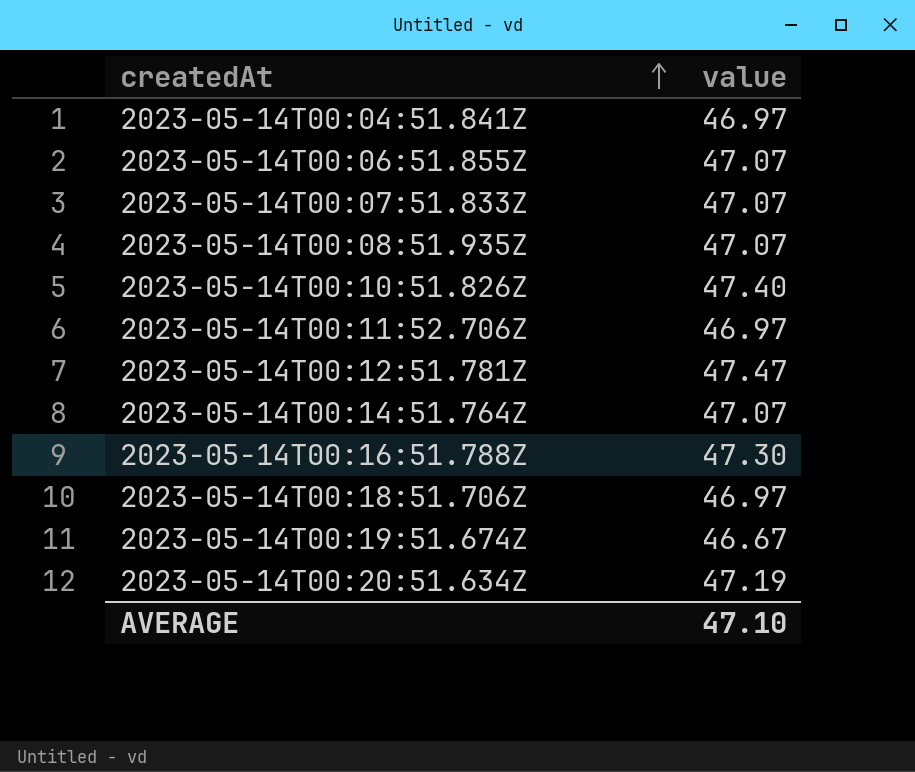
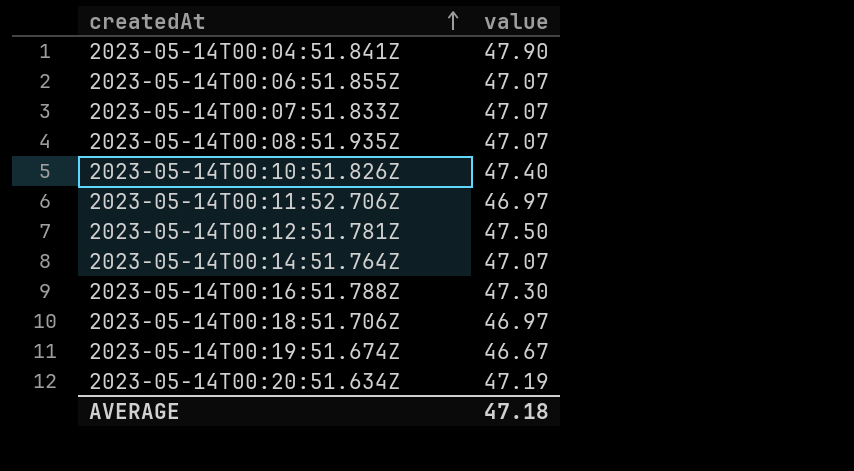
2023-05-14T00:04:51.841Z | value: 46.97 -> 47.90
2023-05-14T00:12:51.781Z | value: 47.47 -> 47.50
AVERAGE | value: 47.10 -> 47.18

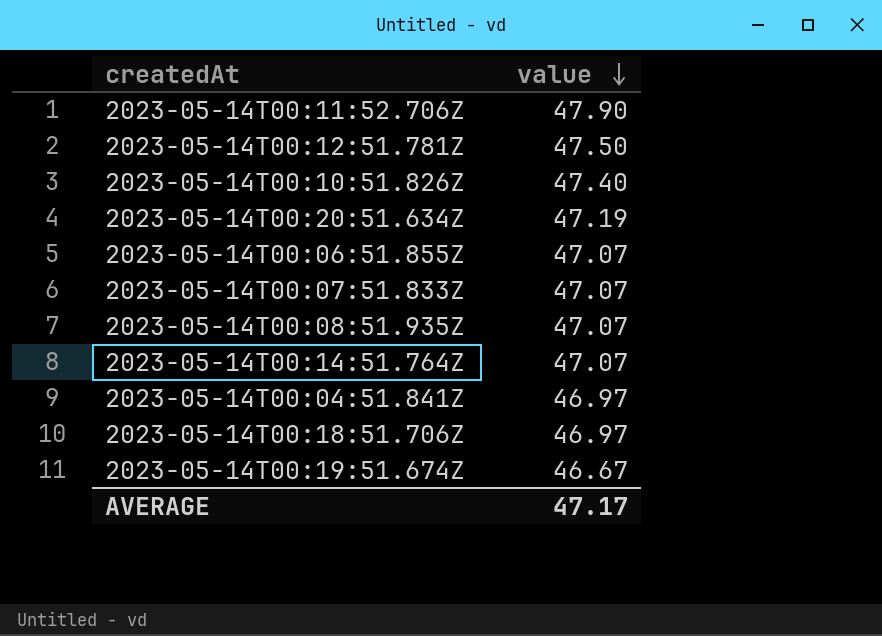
row order: createdAt ascending -> value descending
row 2023-05-14T00:16:51.788Z: 47.30 -> none
2023-05-14T00:11:52.706Z | value: 46.97 -> 47.90
2023-05-14T00:04:51.841Z | value: 47.90 -> 46.97
AVERAGE | value: 47.18 -> 47.17

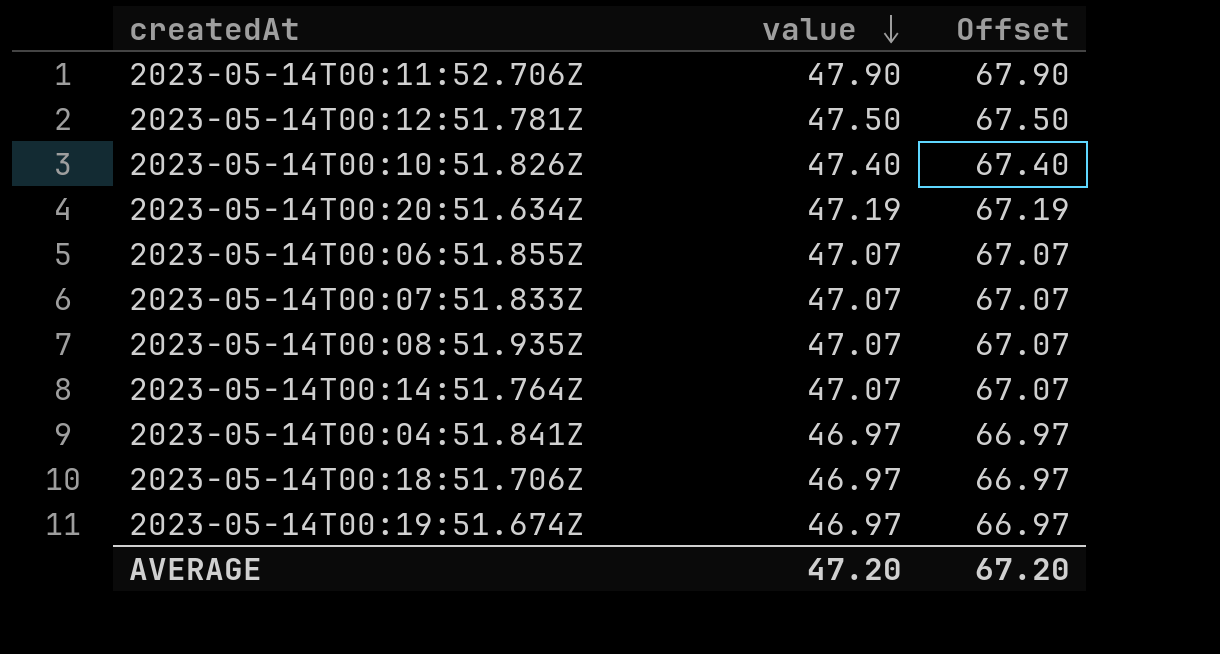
column Offset | formula: none -> [value] + 20
2023-05-14T00:19:51.674Z | value: 46.67 -> 46.97
AVERAGE | value: 47.17 -> 47.20

